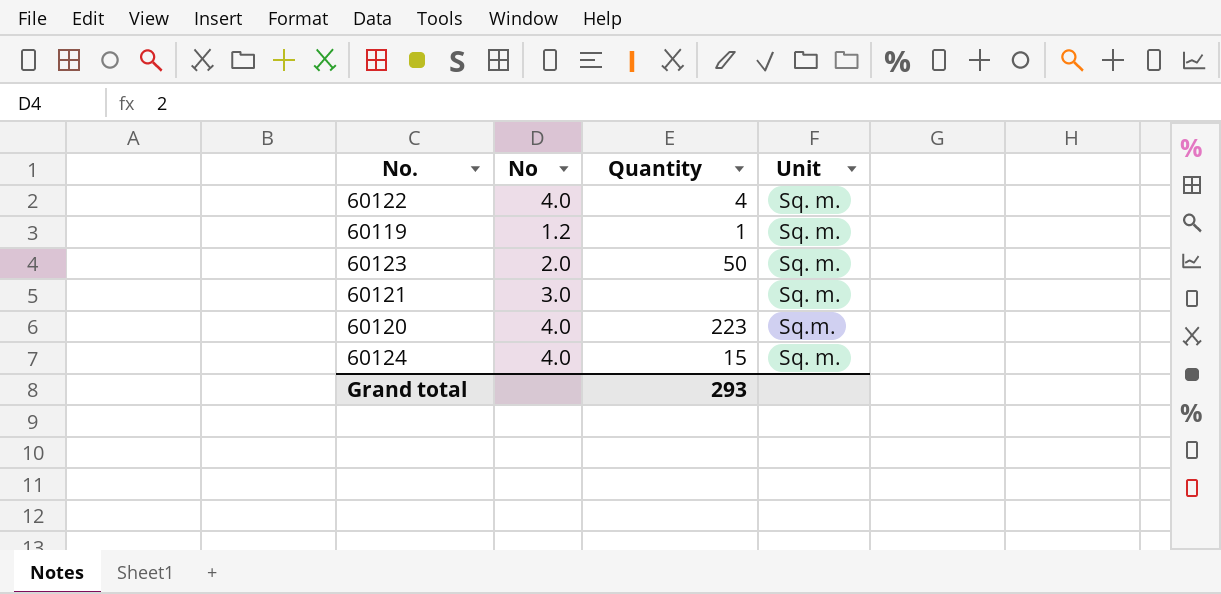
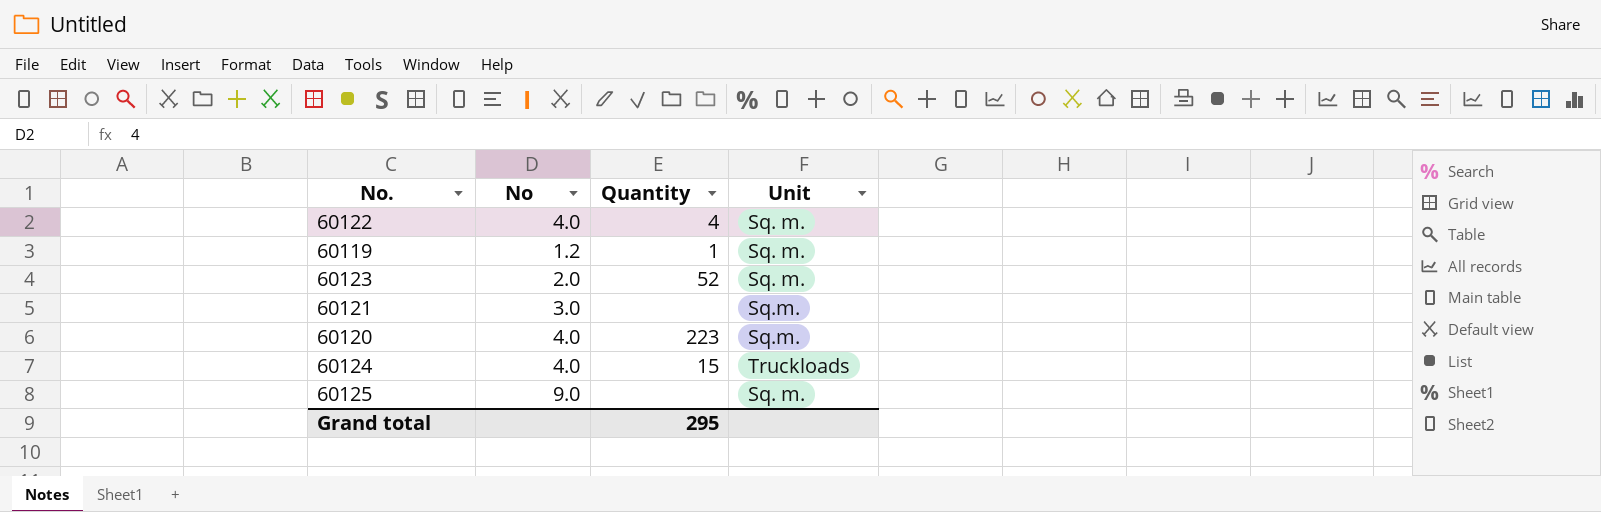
60123 | Quantity: 50 -> 52
60121 | Unit: Sq. m. -> Sq.m.
60124 | Unit: Sq. m. -> Truckloads
row 60125: none -> 9.0 | none | Sq. m.
Grand total | Quantity: 293 -> 295

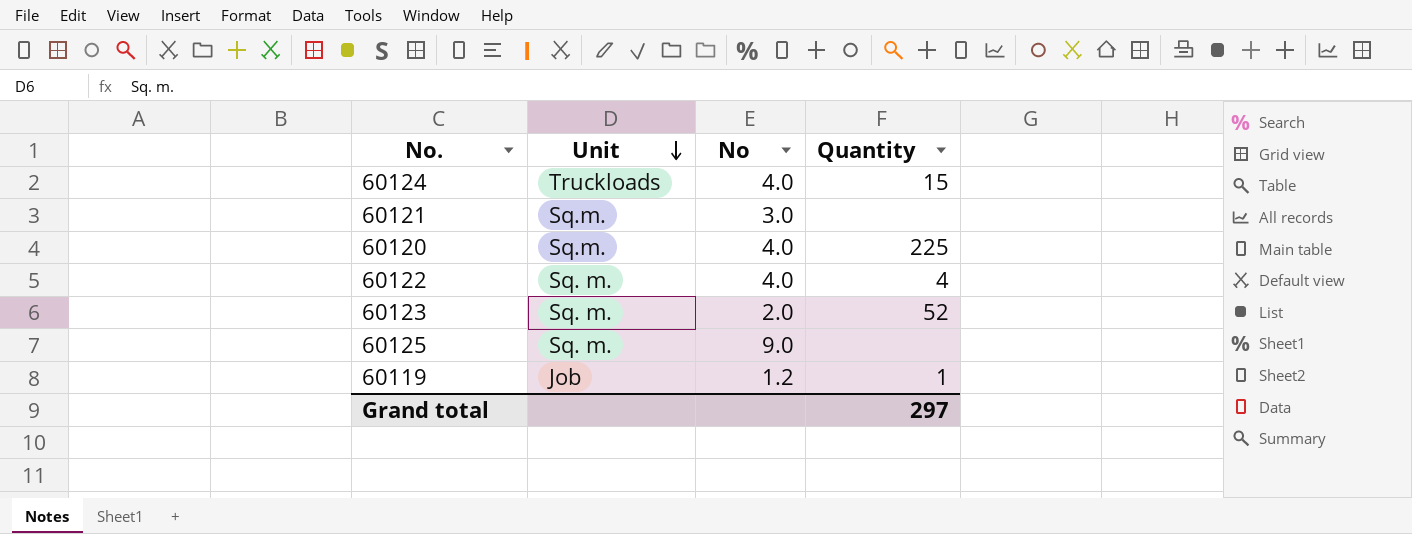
row order: none -> Unit descending
column Unit | position: 4 -> 2
60120 | Quantity: 223 -> 225
60119 | Unit: Sq. m. -> Job
Grand total | Quantity: 295 -> 297

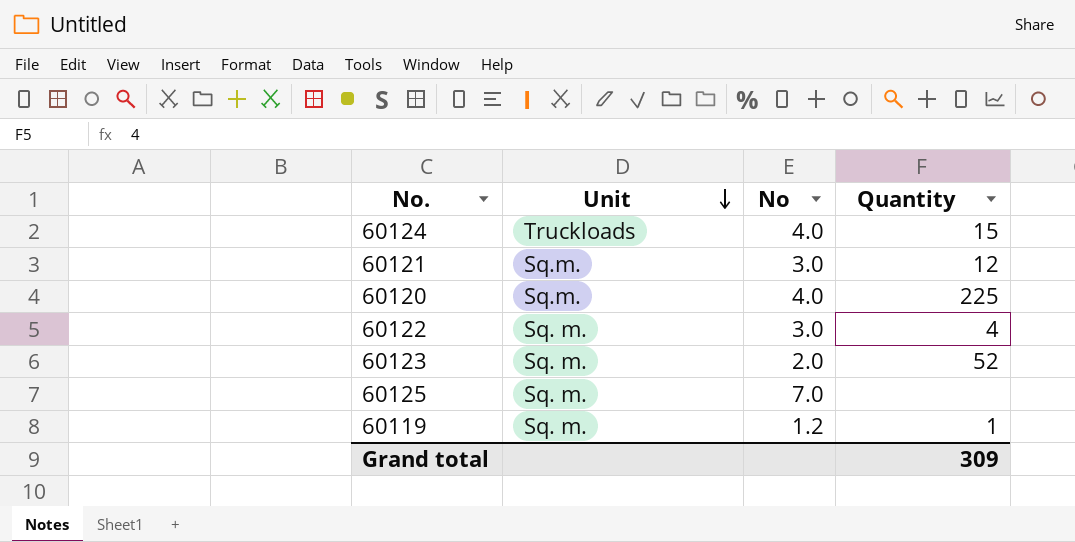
60121 | Quantity: none -> 12
60122 | No: 4.0 -> 3.0
60125 | No: 9.0 -> 7.0
60119 | Unit: Job -> Sq. m.
Grand total | Quantity: 297 -> 309

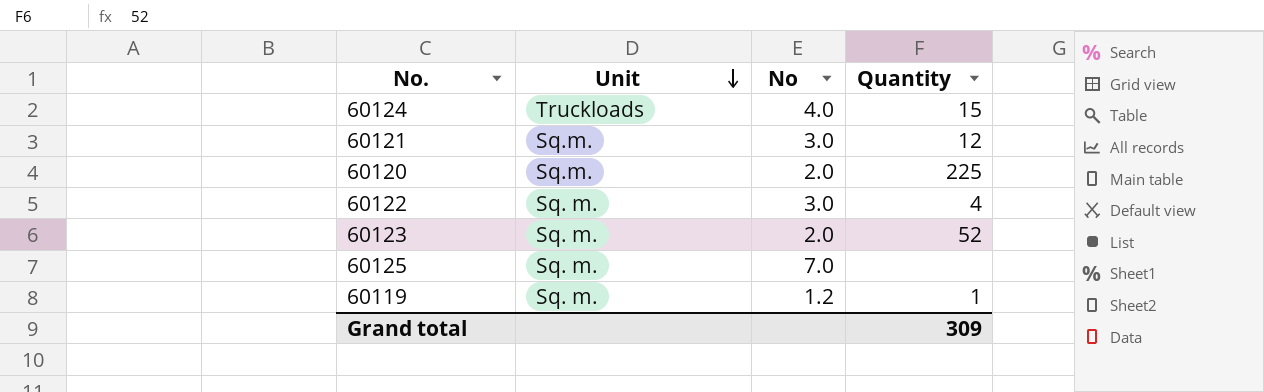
60120 | No: 4.0 -> 2.0

